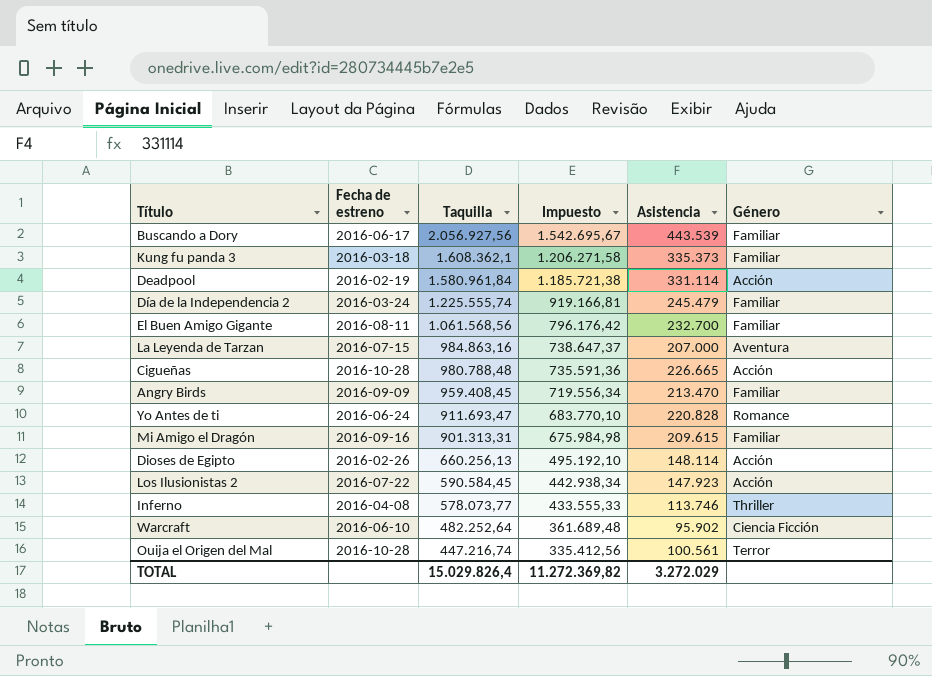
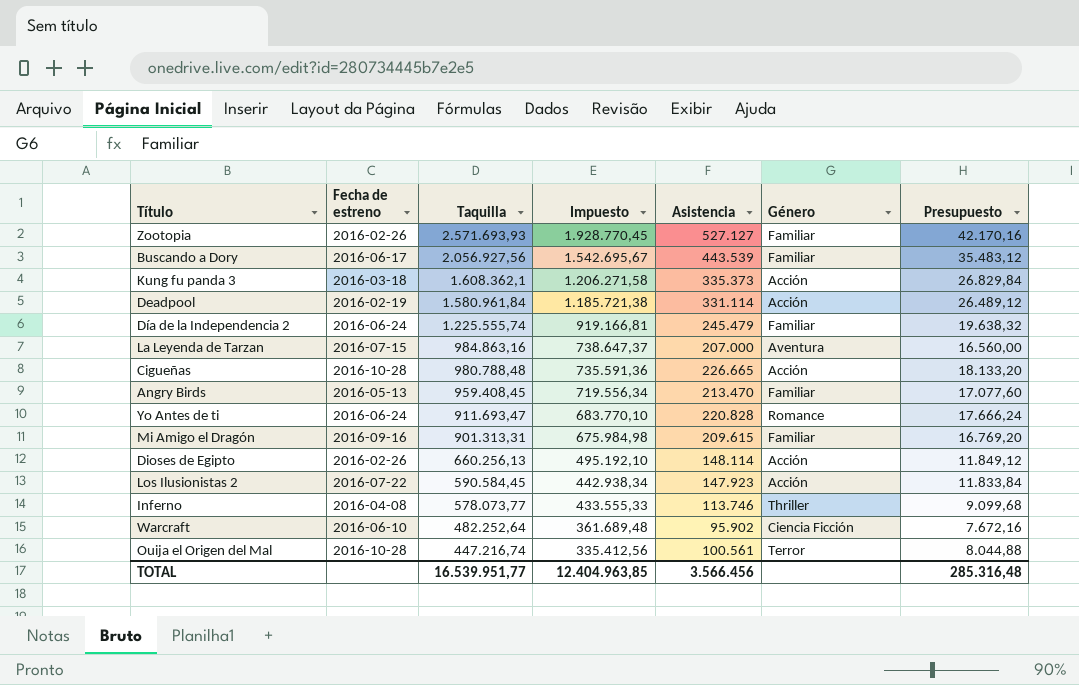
column Presupuesto | formula: none -> [Asistencia] * 0,08
row El Buen Amigo Gigante: 2016-08-11 | 1.061.568,56 | 796.176,42 | 232.700 | Familiar -> none
row Zootopia: none -> 2016-02-26 | 2.571.693,93 | 1.928.770,45 | 527.127 | Familiar | 42.170,16
Kung fu panda 3 | Género: Familiar -> Acción
Día de la Independencia 2 | Fecha de estreno: 2016-03-24 -> 2016-06-24
Angry Birds | Fecha de estreno: 2016-09-09 -> 2016-05-13
TOTAL | Taquilla: 15.029.826,4 -> 16.539.951,77
TOTAL | Impuesto: 11.272.369,82 -> 12.404.963,85
TOTAL | Asistencia: 3.272.029 -> 3.566.456

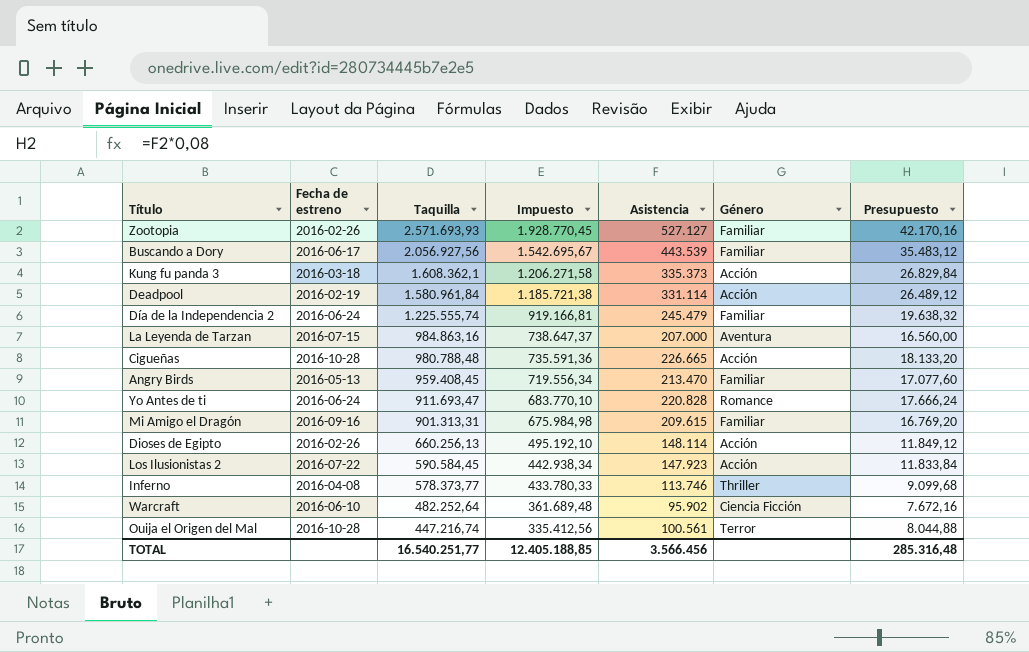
Inferno | Taquilla: 578.073,77 -> 578.373,77
Inferno | Impuesto: 433.555,33 -> 433.780,33
TOTAL | Taquilla: 16.539.951,77 -> 16.540.251,77
TOTAL | Impuesto: 12.404.963,85 -> 12.405.188,85

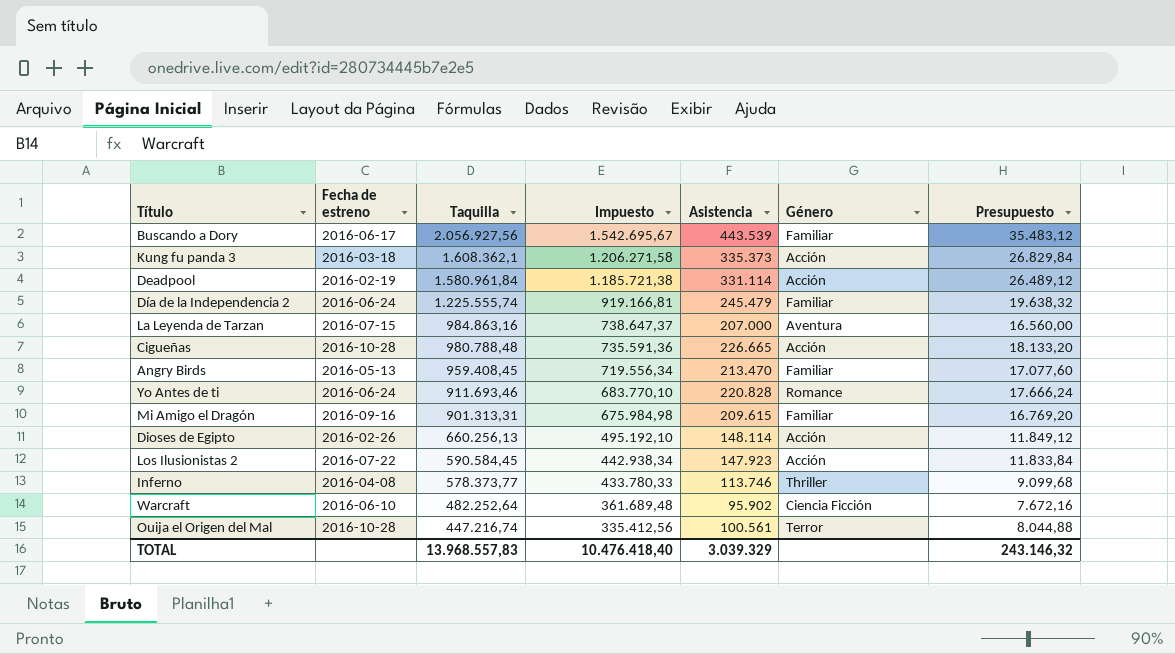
row Zootopia: 2016-02-26 | 2.571.693,93 | 1.928.770,45 | 527.127 | Familiar | 42.170,16 -> none
Yo Antes de ti | Taquilla: 911.693,47 -> 911.693,46
TOTAL | Taquilla: 16.540.251,77 -> 13.968.557,83
TOTAL | Impuesto: 12.405.188,85 -> 10.476.418,40
TOTAL | Asistencia: 3.566.456 -> 3.039.329
TOTAL | Presupuesto: 285.316,48 -> 243.146,32

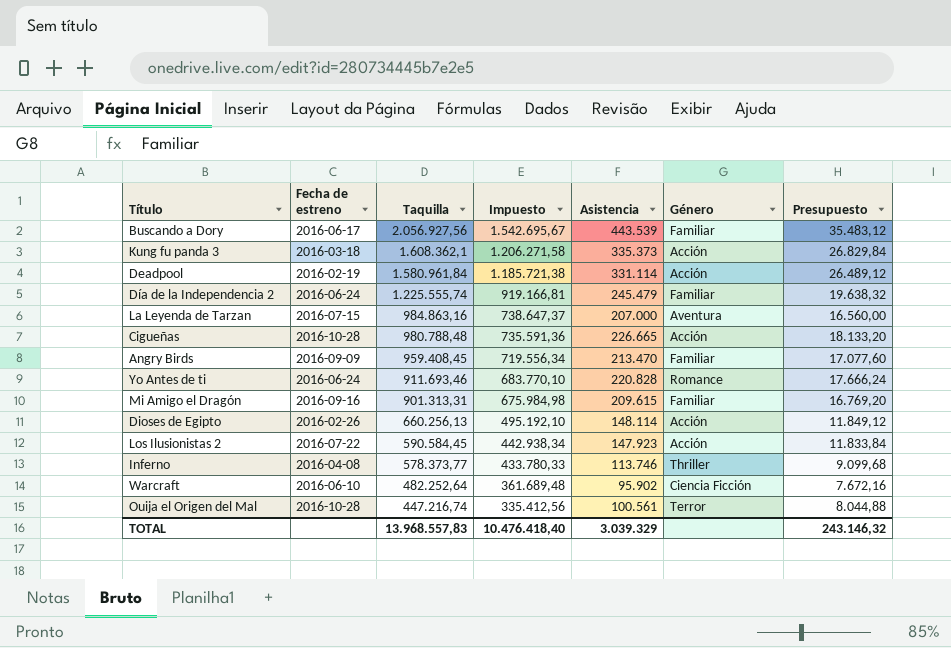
Angry Birds | Fecha de estreno: 2016-05-13 -> 2016-09-09

